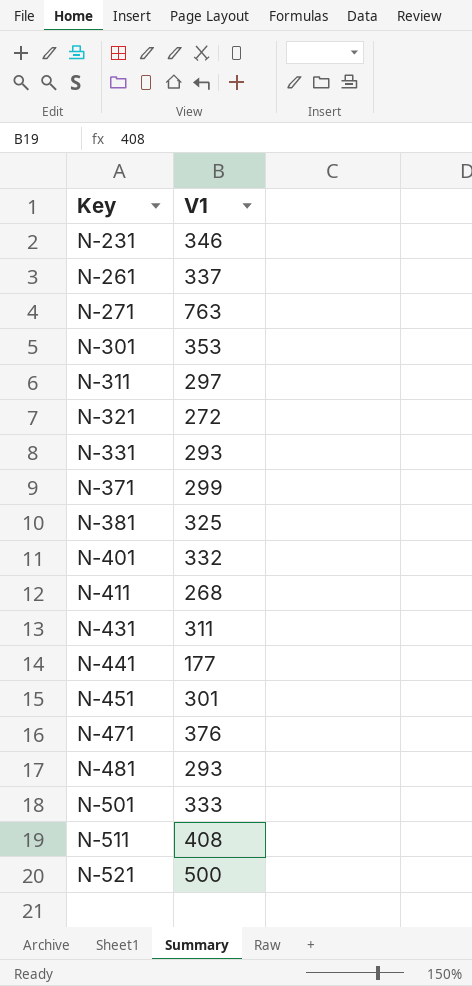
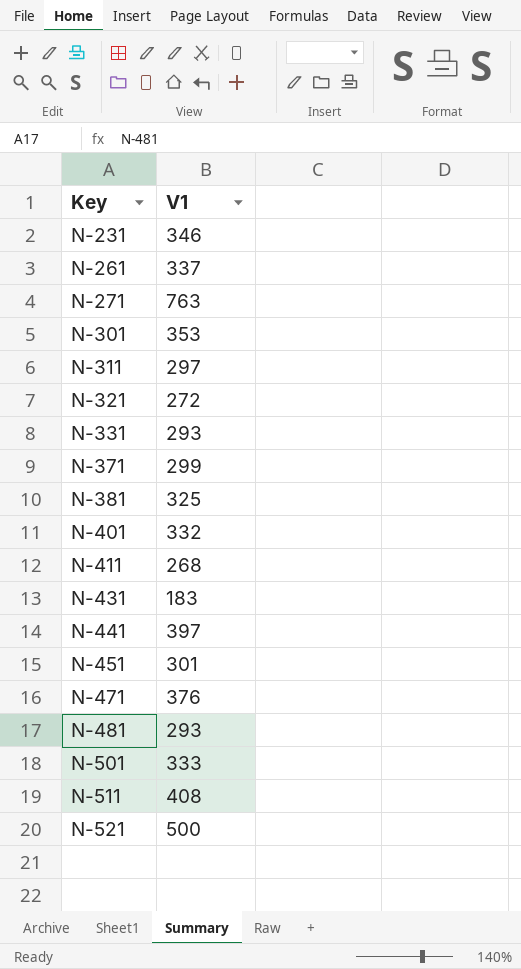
N-431 | V1: 311 -> 183
N-441 | V1: 177 -> 397

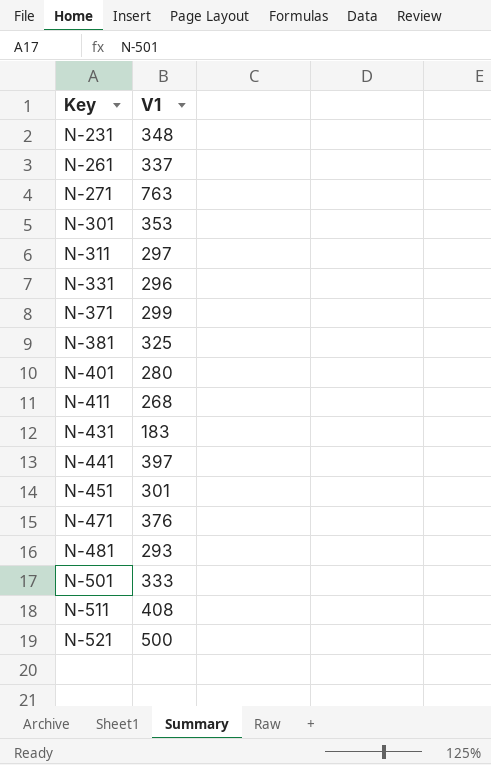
row N-321: 272 -> none
N-231 | V1: 346 -> 348
N-331 | V1: 293 -> 296
N-401 | V1: 332 -> 280

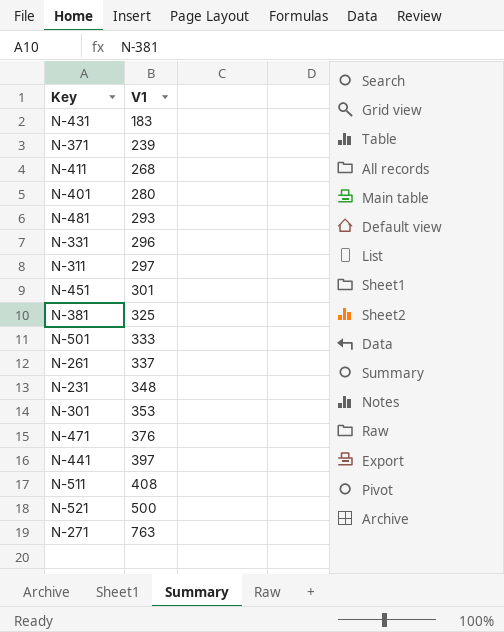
row order: Key ascending -> V1 ascending
N-371 | V1: 299 -> 239

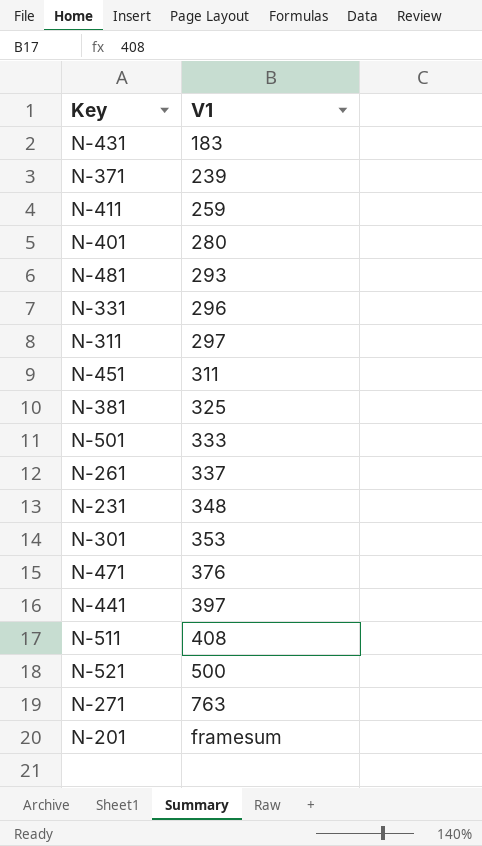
N-411 | V1: 268 -> 259
N-451 | V1: 301 -> 311
row N-201: none -> framesum

